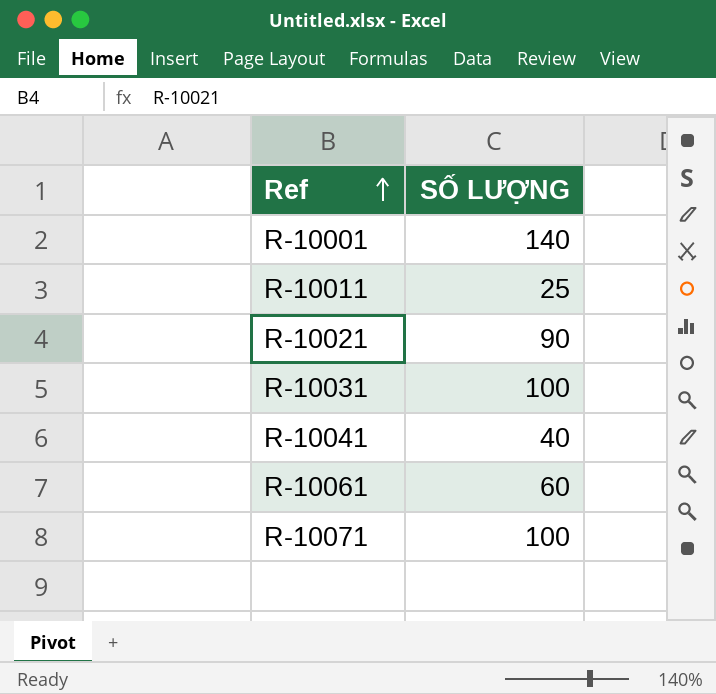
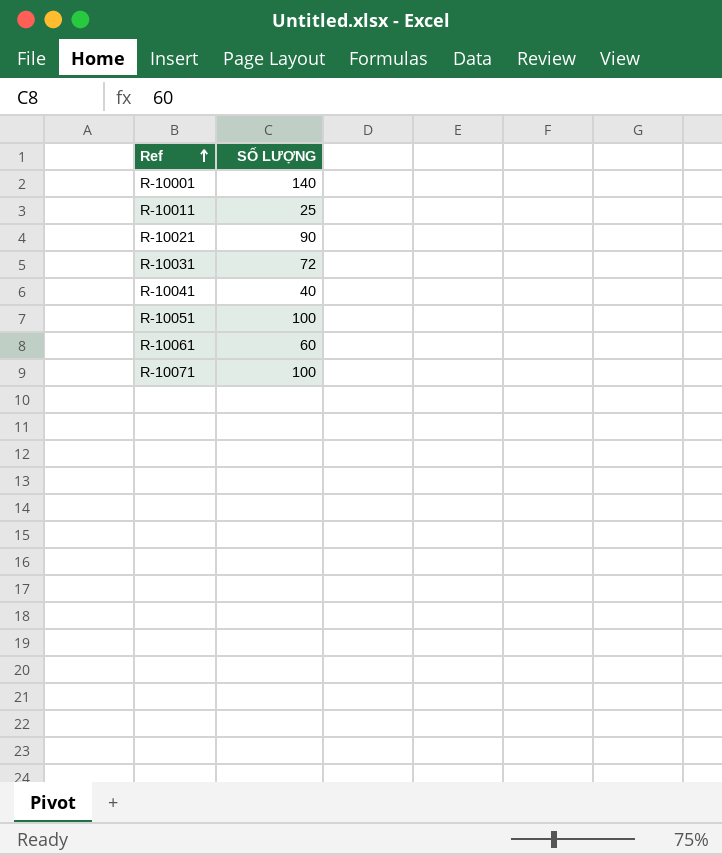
R-10031 | SỐ LƯỢNG: 100 -> 72
row R-10051: none -> 100

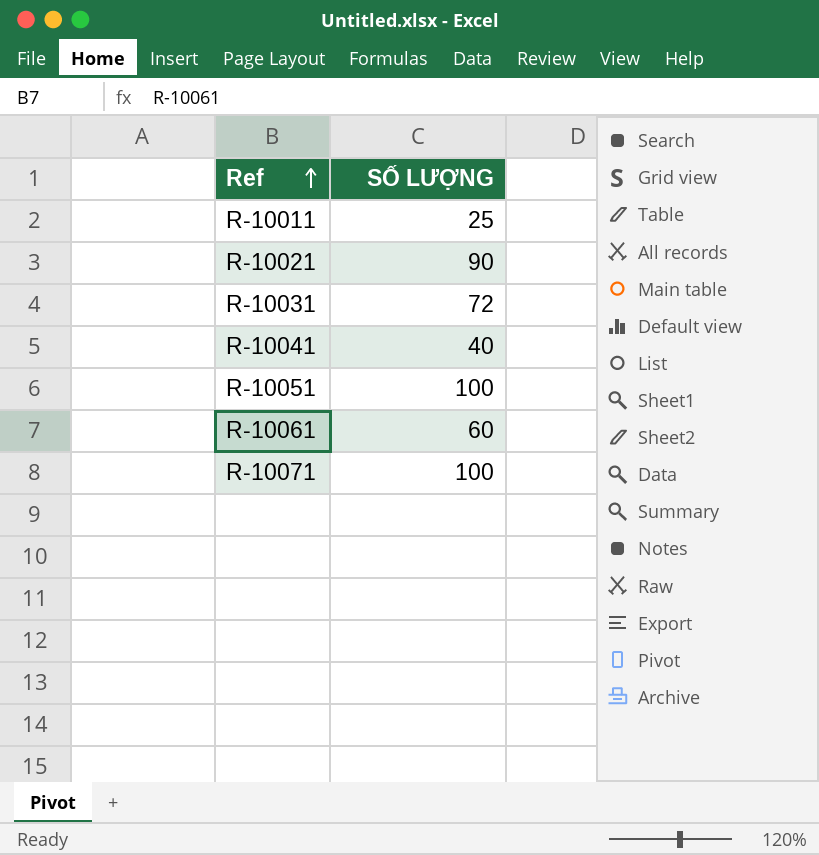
row R-10001: 140 -> none

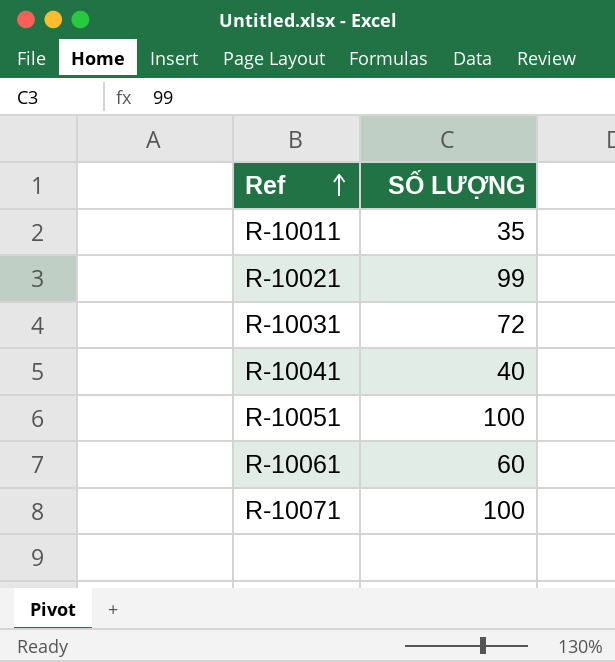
R-10011 | SỐ LƯỢNG: 25 -> 35
R-10021 | SỐ LƯỢNG: 90 -> 99

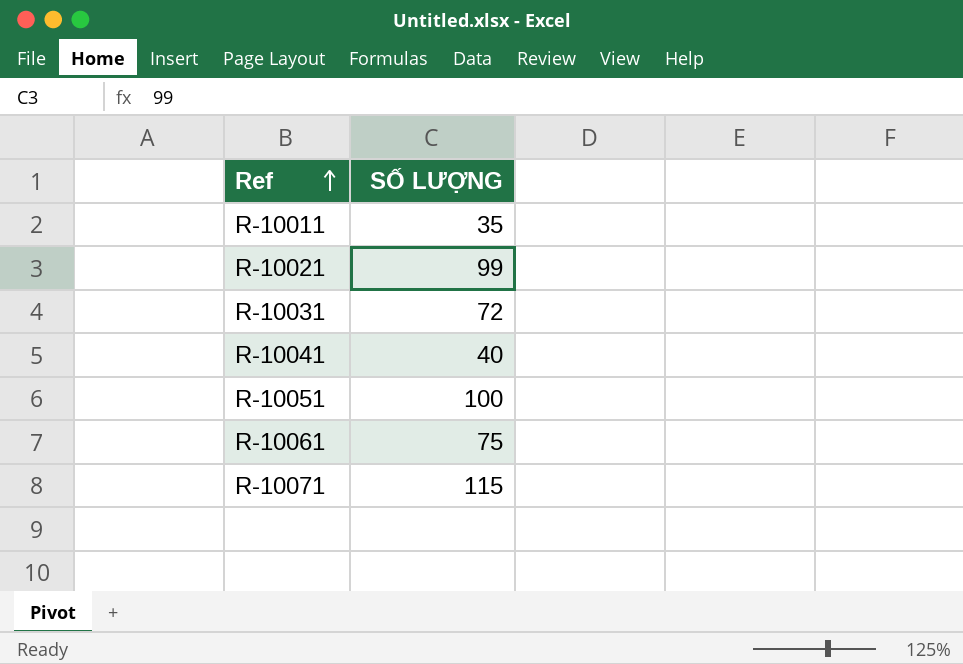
R-10061 | SỐ LƯỢNG: 60 -> 75
R-10071 | SỐ LƯỢNG: 100 -> 115

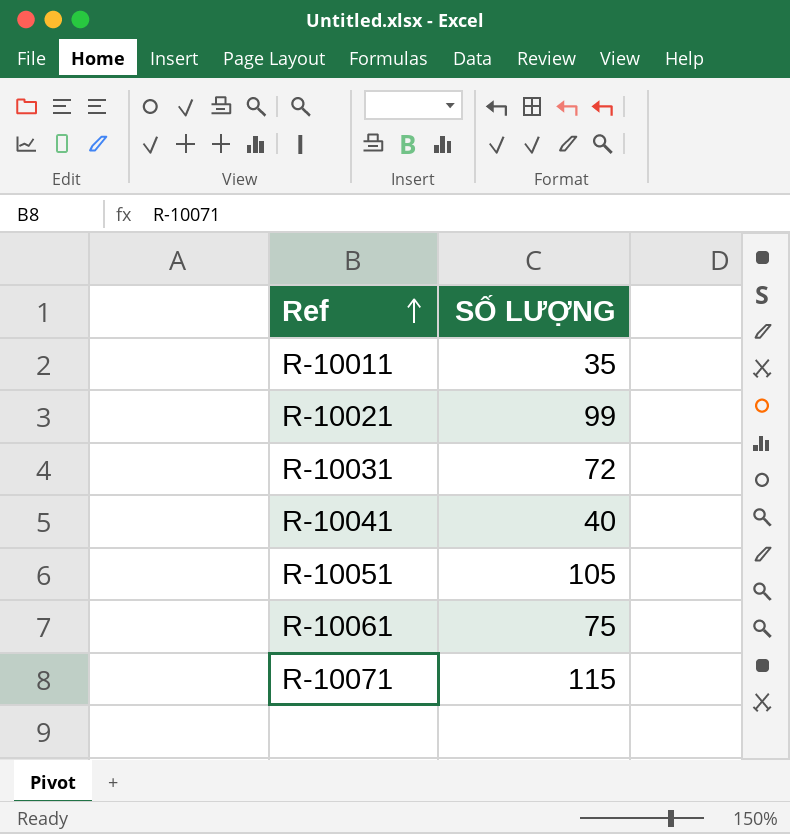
R-10051 | SỐ LƯỢNG: 100 -> 105

